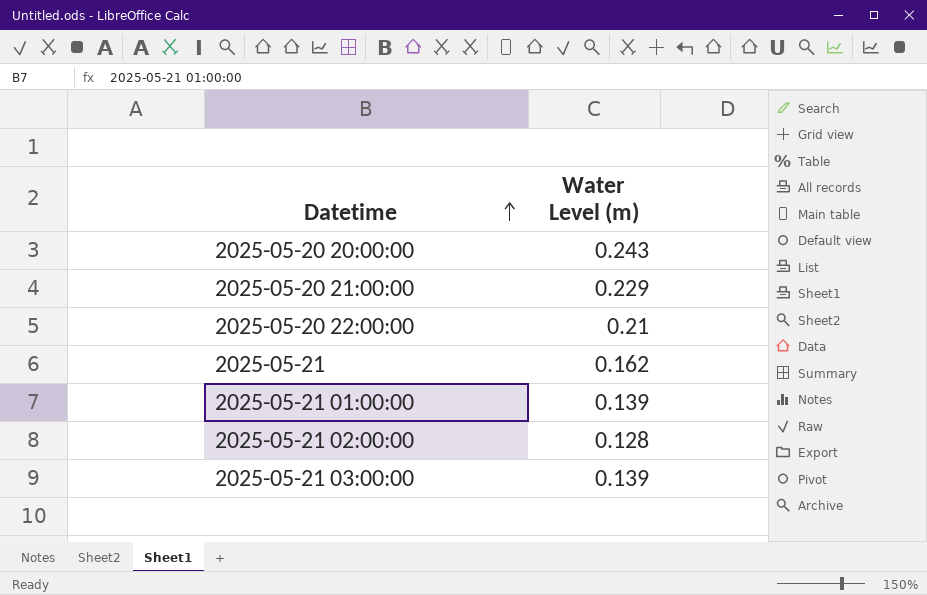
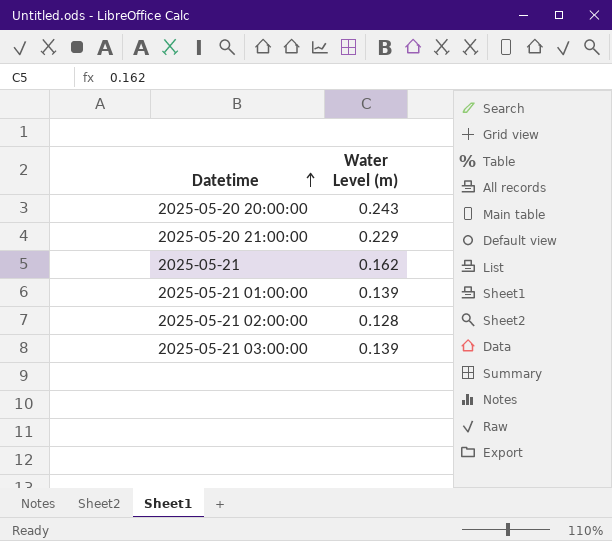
row 2025-05-20 22:00:00: 0.21 -> none

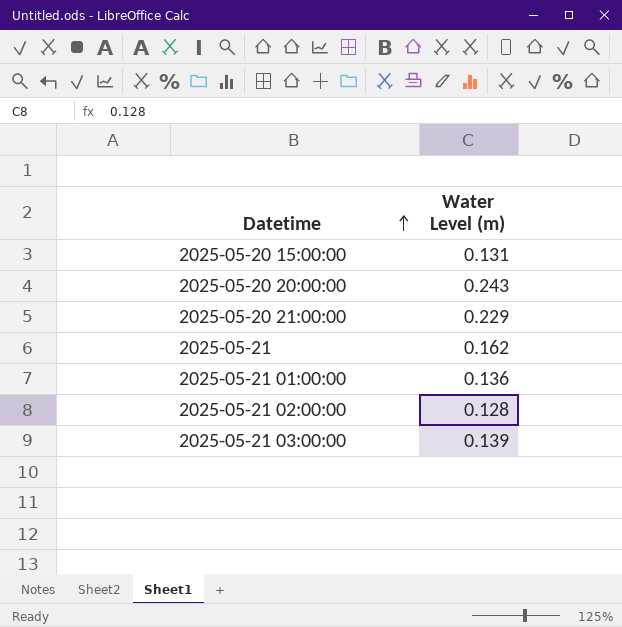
row 2025-05-20 15:00:00: none -> 0.131
2025-05-21 01:00:00 | Water Level (m): 0.139 -> 0.136

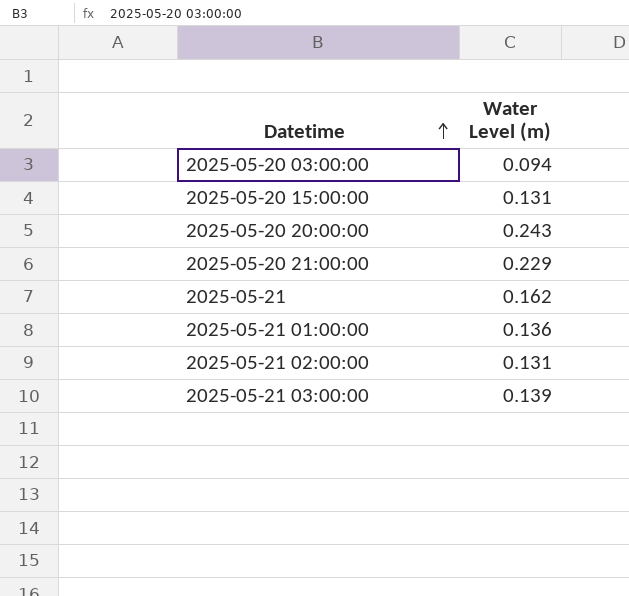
row 2025-05-20 03:00:00: none -> 0.094
2025-05-21 02:00:00 | Water Level (m): 0.128 -> 0.131

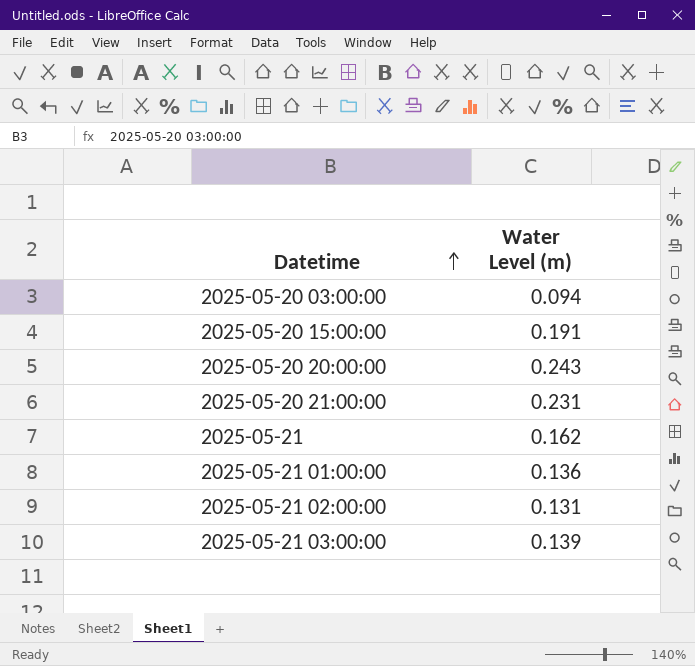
2025-05-20 15:00:00 | Water Level (m): 0.131 -> 0.191
2025-05-20 21:00:00 | Water Level (m): 0.229 -> 0.231

